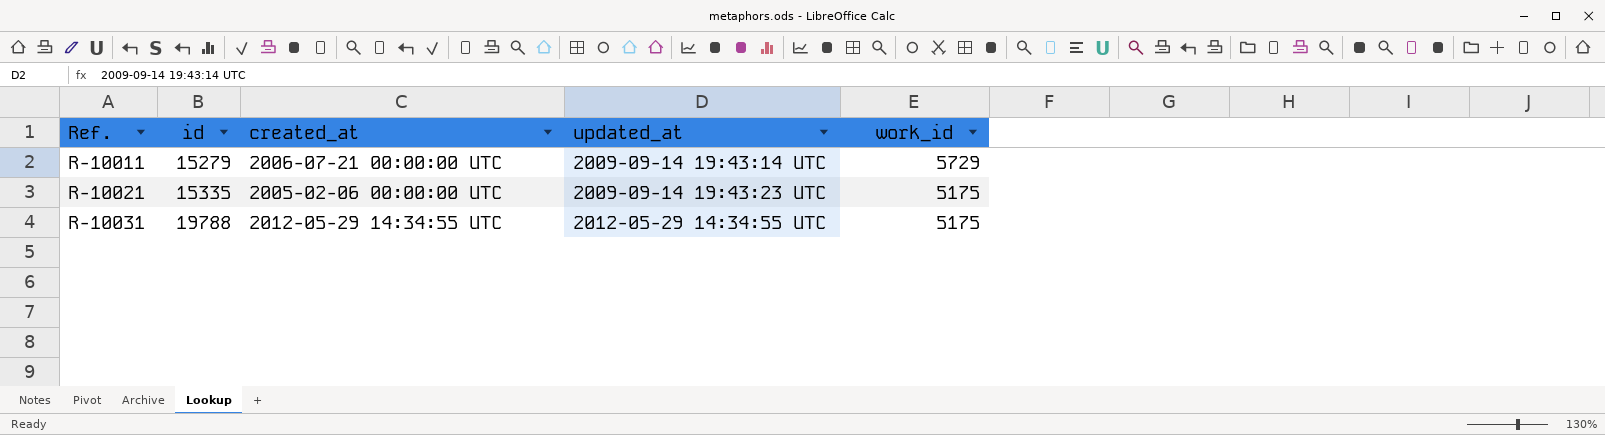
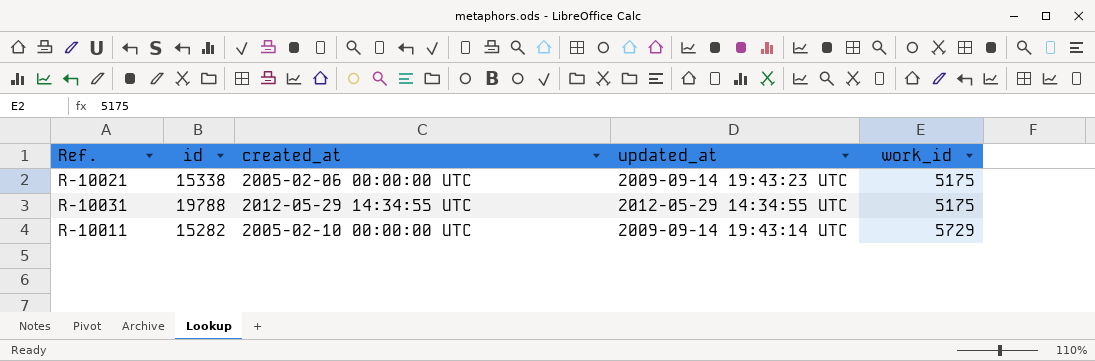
row order: Ref. ascending -> work_id ascending
R-10021 | id: 15335 -> 15338
R-10011 | id: 15279 -> 15282
R-10011 | created_at: 2006-07-21 00:00:00 UTC -> 2005-02-10 00:00:00 UTC

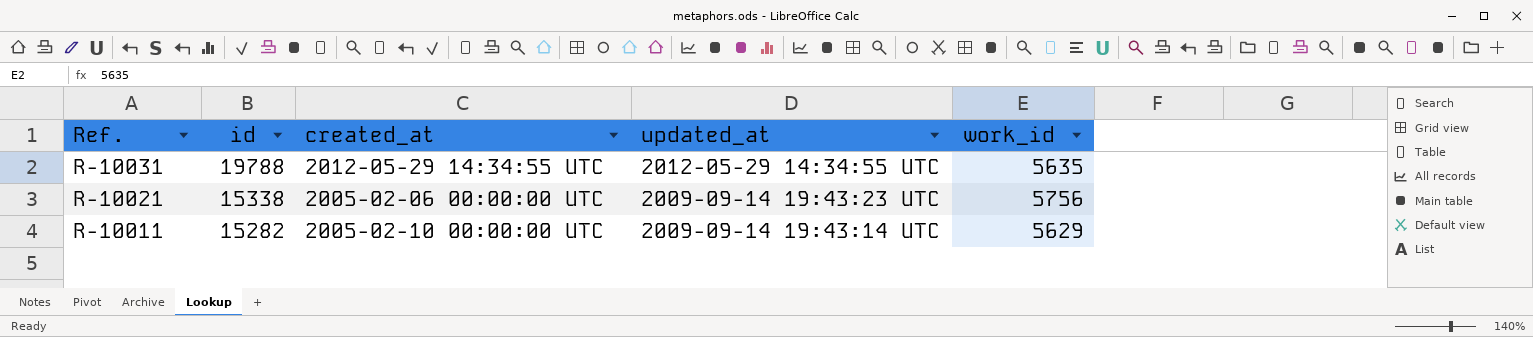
row order: work_id ascending -> Ref. descending
R-10031 | work_id: 5175 -> 5635
R-10021 | work_id: 5175 -> 5756
R-10011 | work_id: 5729 -> 5629

